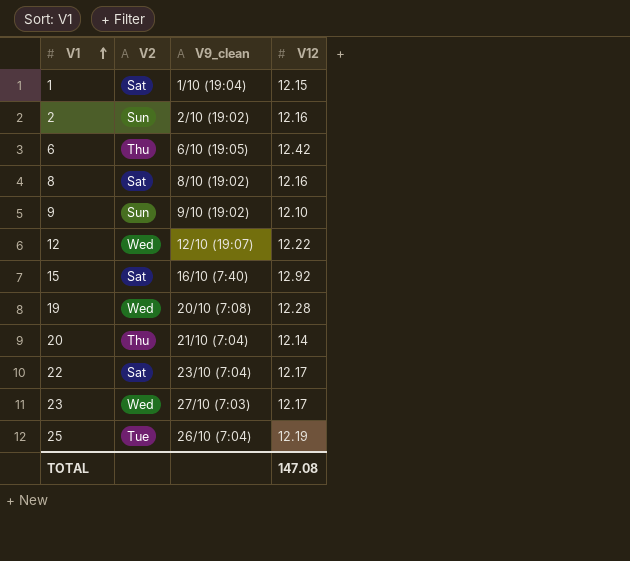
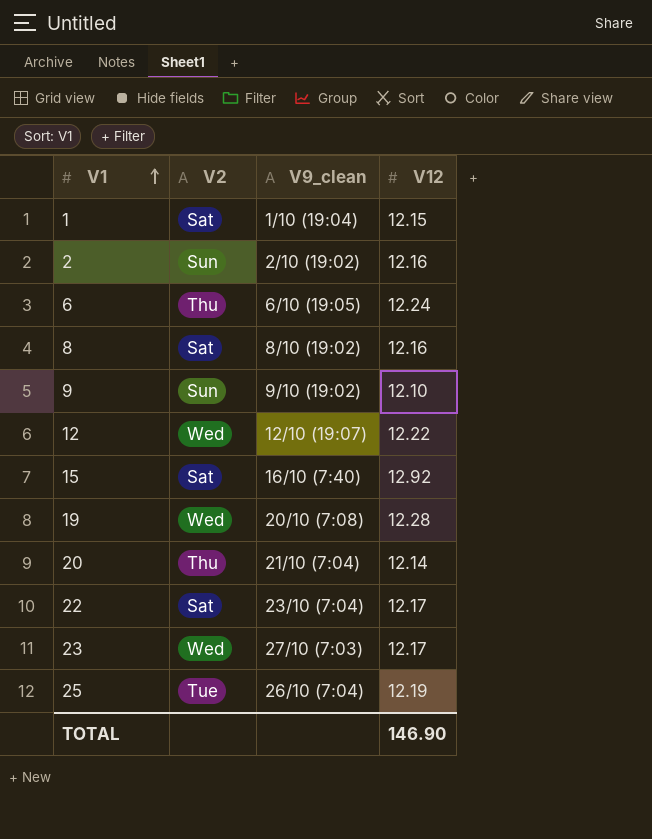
6 | V12: 12.42 -> 12.24
TOTAL | V12: 147.08 -> 146.90

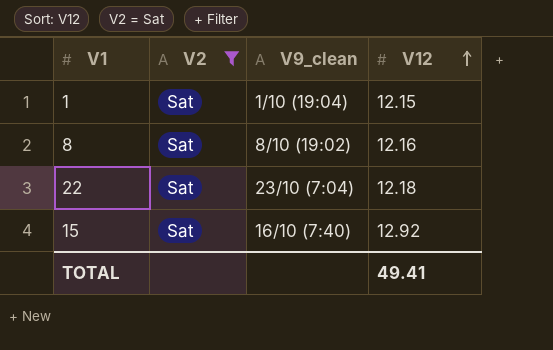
filter: none -> V2 = Sat
row order: V1 ascending -> V12 ascending
22 | V12: 12.17 -> 12.18
TOTAL | V12: 146.90 -> 49.41

